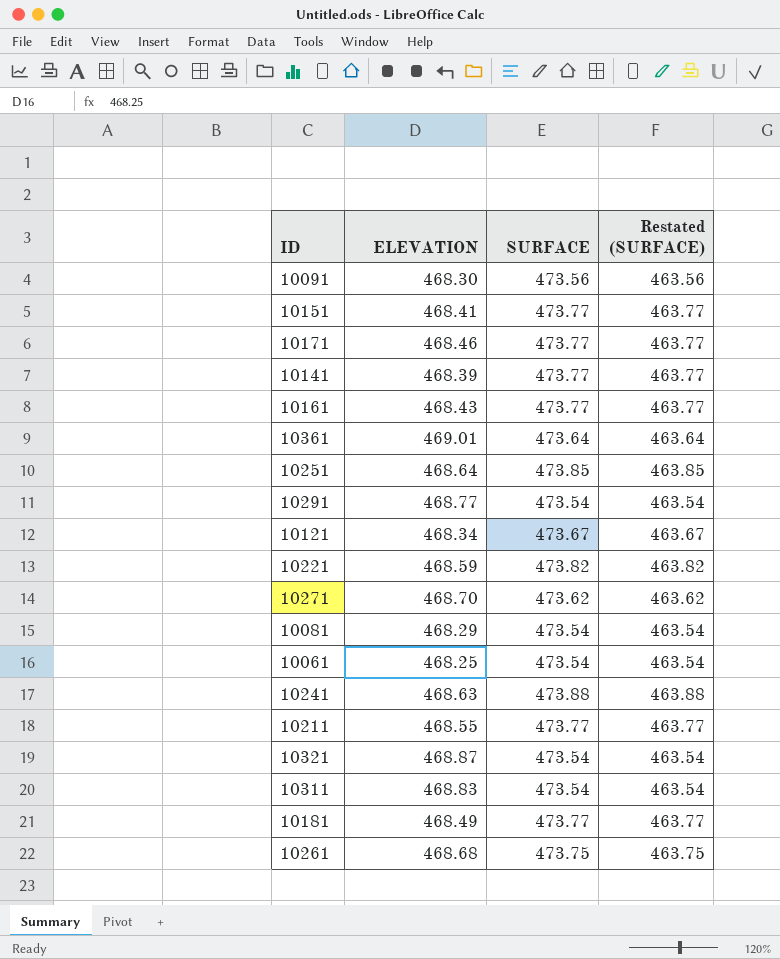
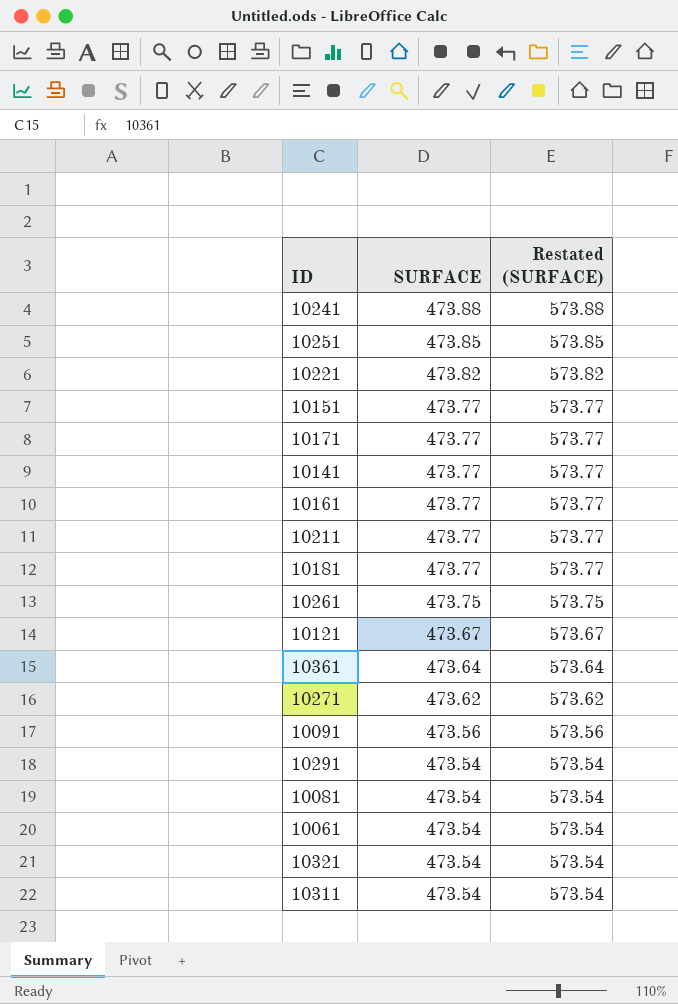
row order: none -> SURFACE descending
column ELEVATION | position: 2 -> none
column Restated (SURFACE) | formula: [SURFACE] - 10 -> [SURFACE] + 100

